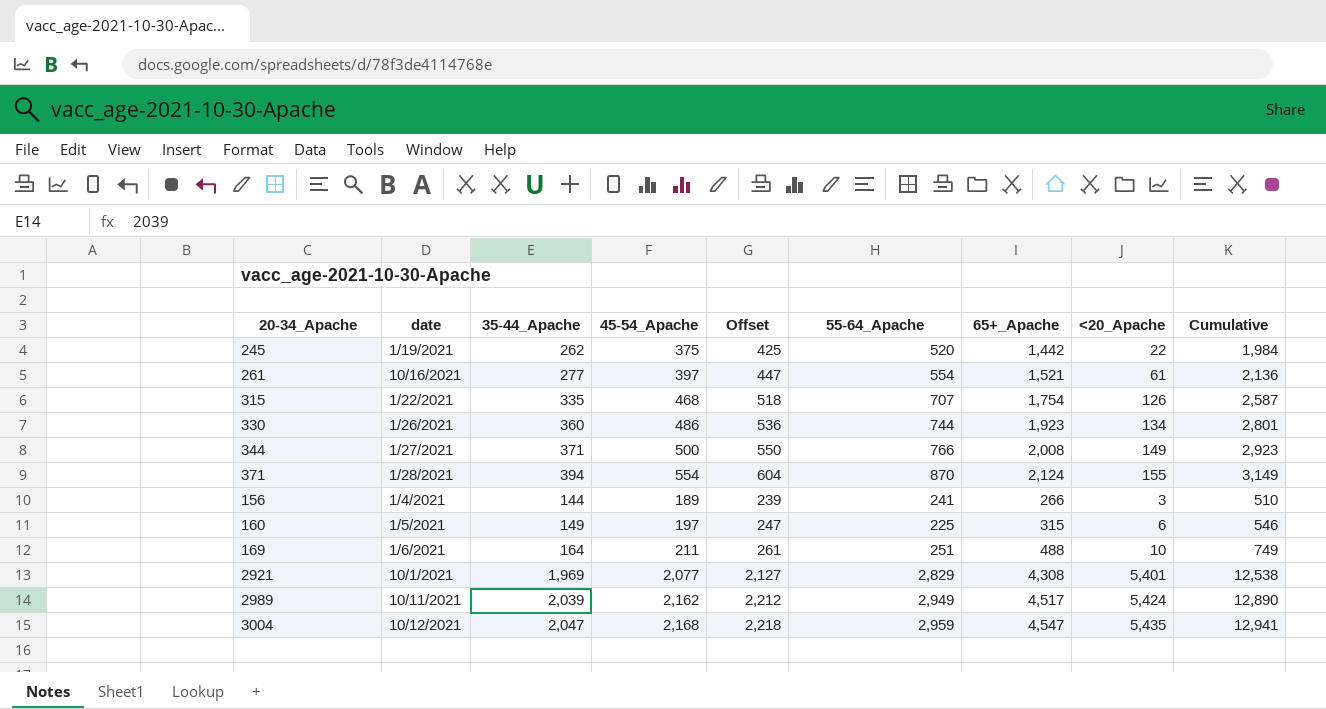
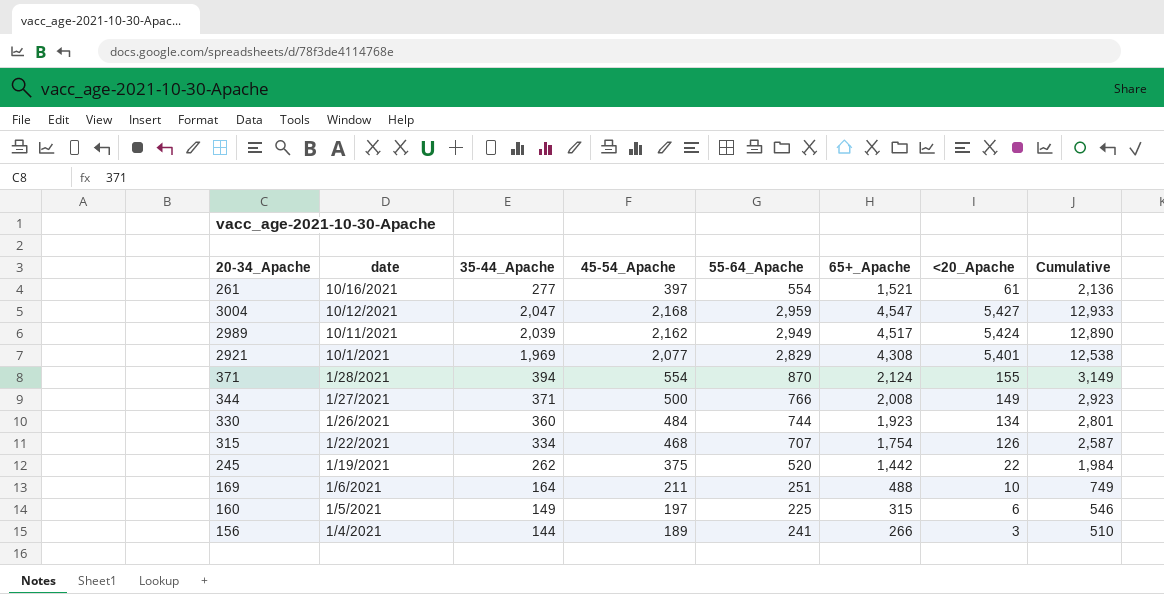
row order: none -> date descending
column Offset | formula: [45-54_Apache] + 50 -> none
3004 | <20_Apache: 5,435 -> 5,427
3004 | Cumulative: 12,941 -> 12,933
330 | 45-54_Apache: 486 -> 484
315 | 35-44_Apache: 335 -> 334

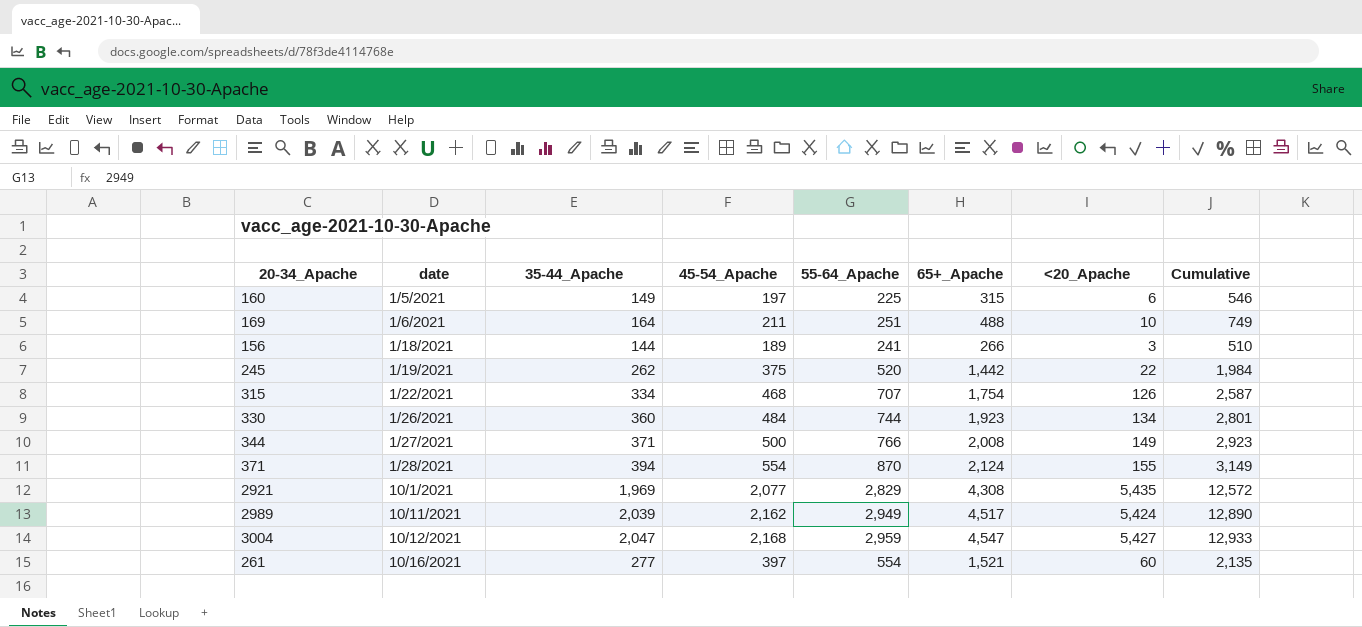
row order: date descending -> date ascending
156 | date: 1/4/2021 -> 1/18/2021
2921 | <20_Apache: 5,401 -> 5,435
2921 | Cumulative: 12,538 -> 12,572
261 | <20_Apache: 61 -> 60
261 | Cumulative: 2,136 -> 2,135

